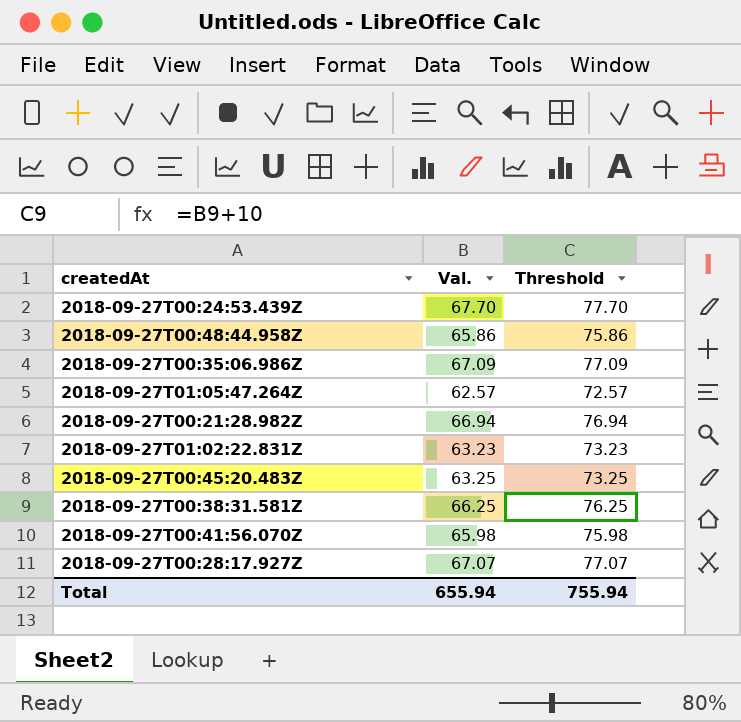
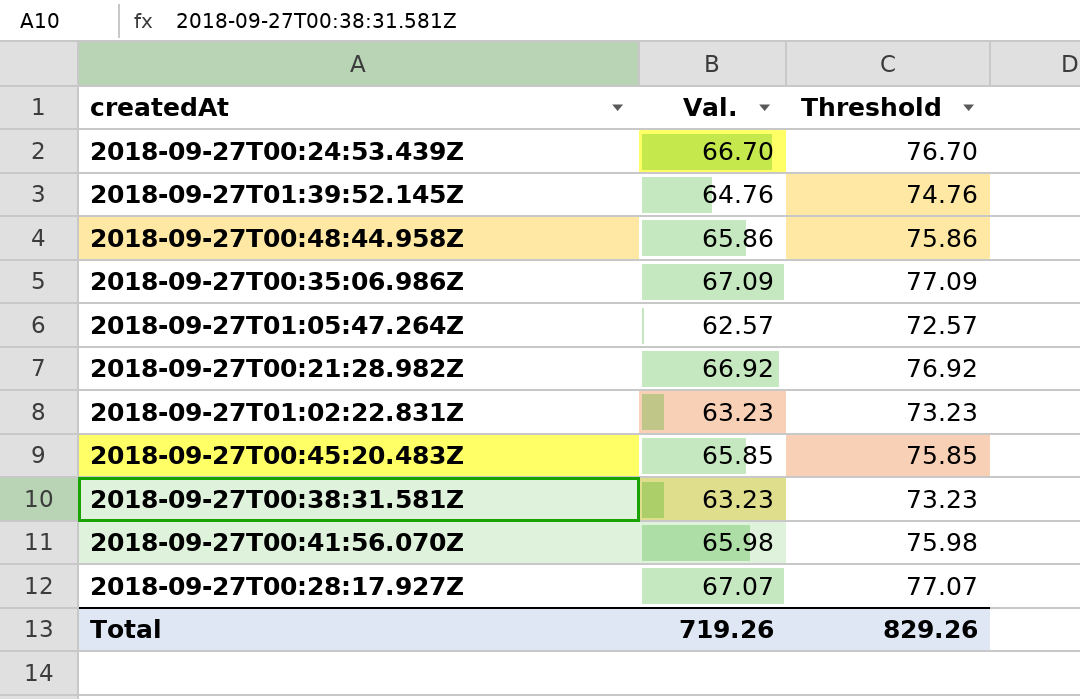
2018-09-27T00:24:53.439Z | Val.: 67.70 -> 66.70
2018-09-27T00:24:53.439Z | Threshold: 77.70 -> 76.70
row 2018-09-27T01:39:52.145Z: none -> 64.76 | 74.76
2018-09-27T00:21:28.982Z | Val.: 66.94 -> 66.92
2018-09-27T00:21:28.982Z | Threshold: 76.94 -> 76.92
2018-09-27T00:45:20.483Z | Val.: 63.25 -> 65.85
2018-09-27T00:45:20.483Z | Threshold: 73.25 -> 75.85
2018-09-27T00:38:31.581Z | Val.: 66.25 -> 63.23
2018-09-27T00:38:31.581Z | Threshold: 76.25 -> 73.23
Total | Val.: 655.94 -> 719.26
Total | Threshold: 755.94 -> 829.26

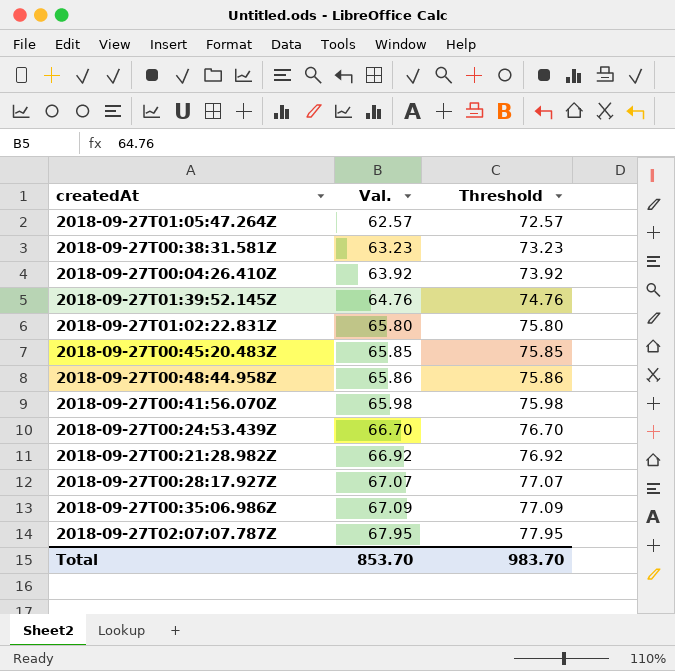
row order: none -> Val. ascending
row 2018-09-27T00:04:26.410Z: none -> 63.92 | 73.92
2018-09-27T01:02:22.831Z | Val.: 63.23 -> 65.80
2018-09-27T01:02:22.831Z | Threshold: 73.23 -> 75.80
row 2018-09-27T02:07:07.787Z: none -> 67.95 | 77.95
Total | Val.: 719.26 -> 853.70
Total | Threshold: 829.26 -> 983.70

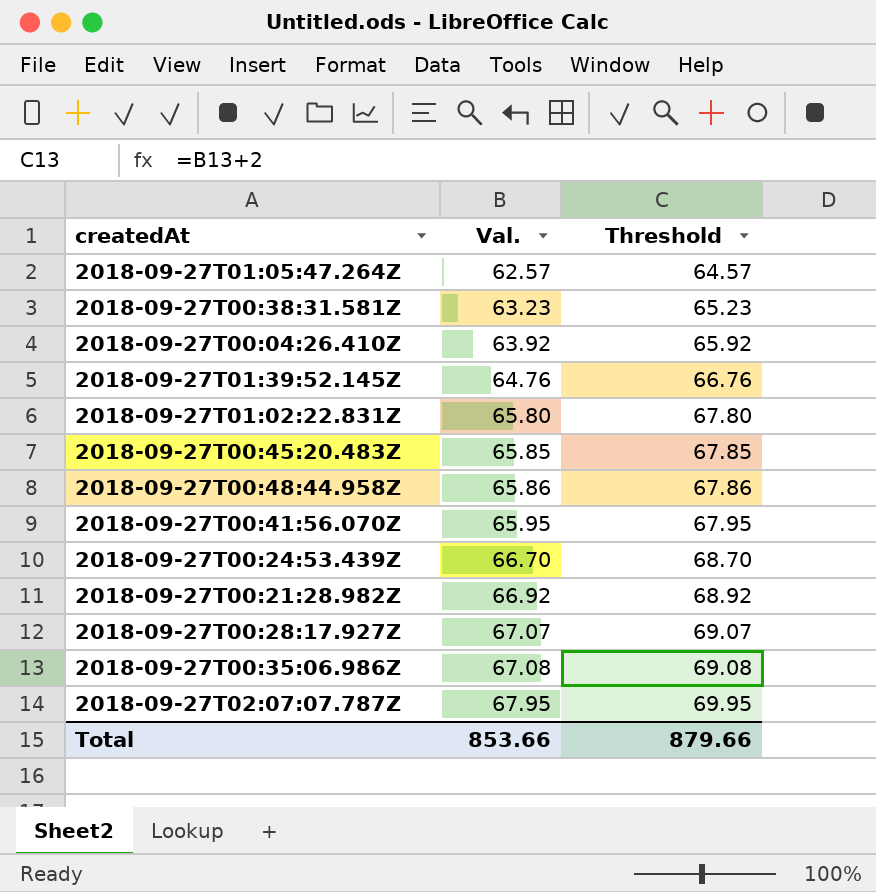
column Threshold | formula: [Val.] + 10 -> [Val.] + 2
2018-09-27T00:41:56.070Z | Val.: 65.98 -> 65.95
2018-09-27T00:35:06.986Z | Val.: 67.09 -> 67.08
Total | Val.: 853.70 -> 853.66
Total | Threshold: 983.70 -> 879.66

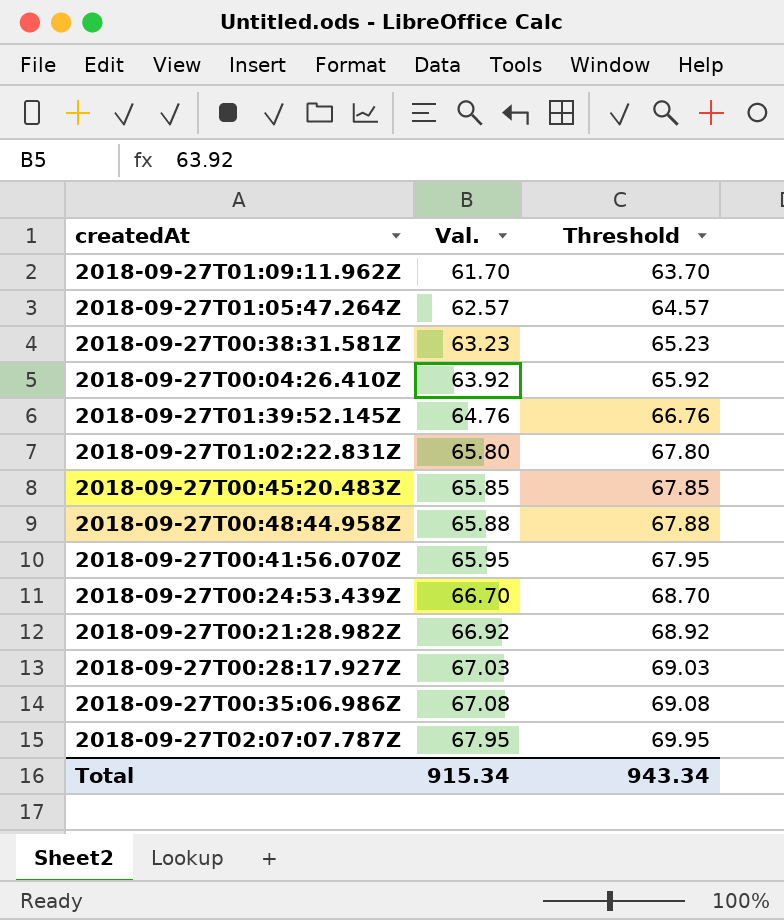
row 2018-09-27T01:09:11.962Z: none -> 61.70 | 63.70
2018-09-27T00:48:44.958Z | Val.: 65.86 -> 65.88
2018-09-27T00:48:44.958Z | Threshold: 67.86 -> 67.88
2018-09-27T00:28:17.927Z | Val.: 67.07 -> 67.03
2018-09-27T00:28:17.927Z | Threshold: 69.07 -> 69.03
Total | Val.: 853.66 -> 915.34
Total | Threshold: 879.66 -> 943.34

